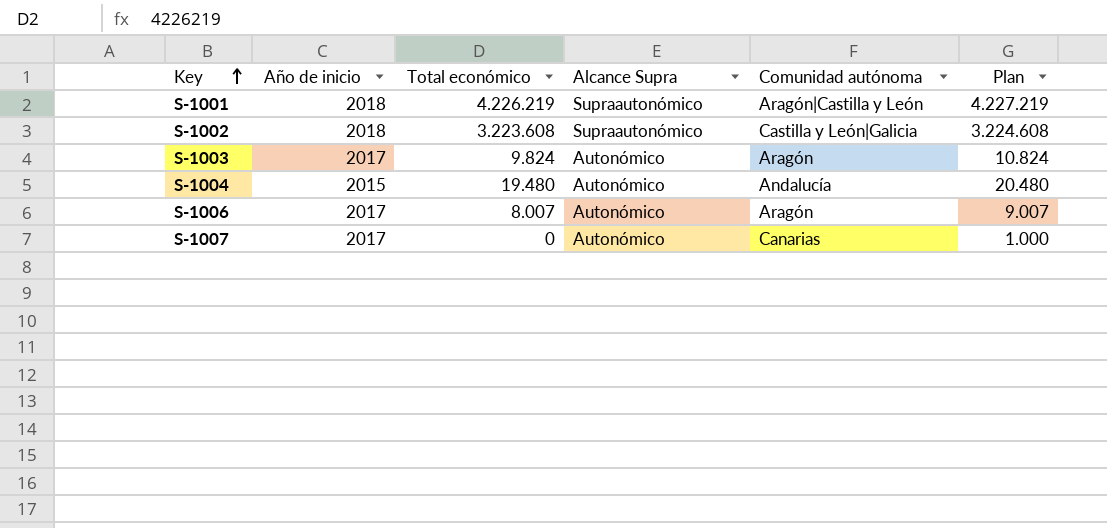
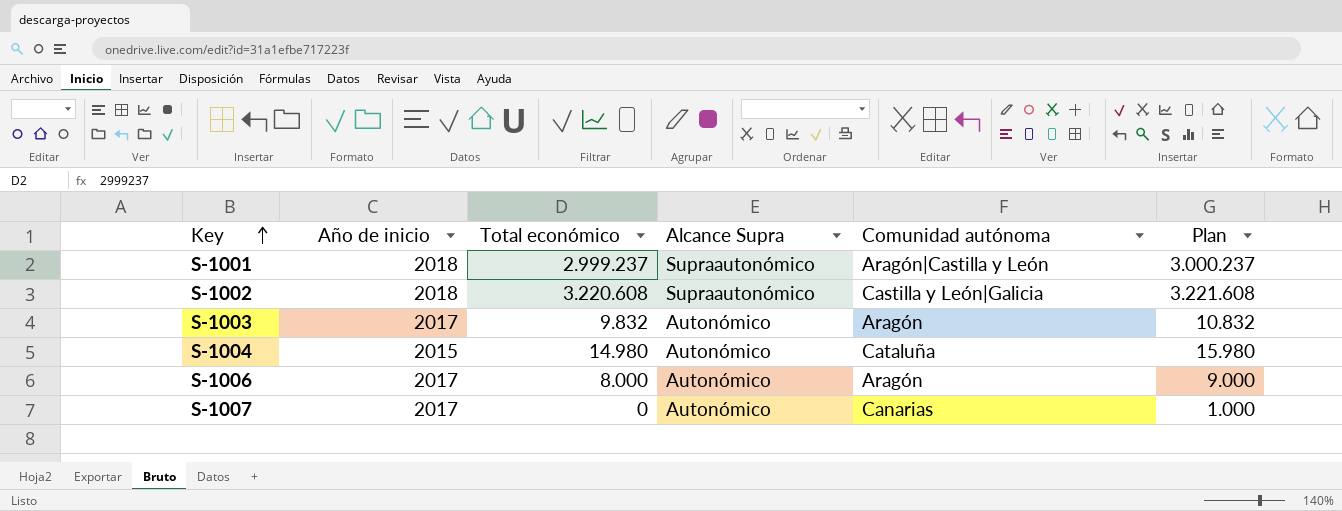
S-1001 | Total económico: 4.226.219 -> 2.999.237
S-1001 | Plan: 4.227.219 -> 3.000.237
S-1002 | Total económico: 3.223.608 -> 3.220.608
S-1002 | Plan: 3.224.608 -> 3.221.608
S-1003 | Total económico: 9.824 -> 9.832
S-1003 | Plan: 10.824 -> 10.832
S-1004 | Total económico: 19.480 -> 14.980
S-1004 | Comunidad autónoma: Andalucía -> Cataluña
S-1004 | Plan: 20.480 -> 15.980
S-1006 | Total económico: 8.007 -> 8.000
S-1006 | Plan: 9.007 -> 9.000

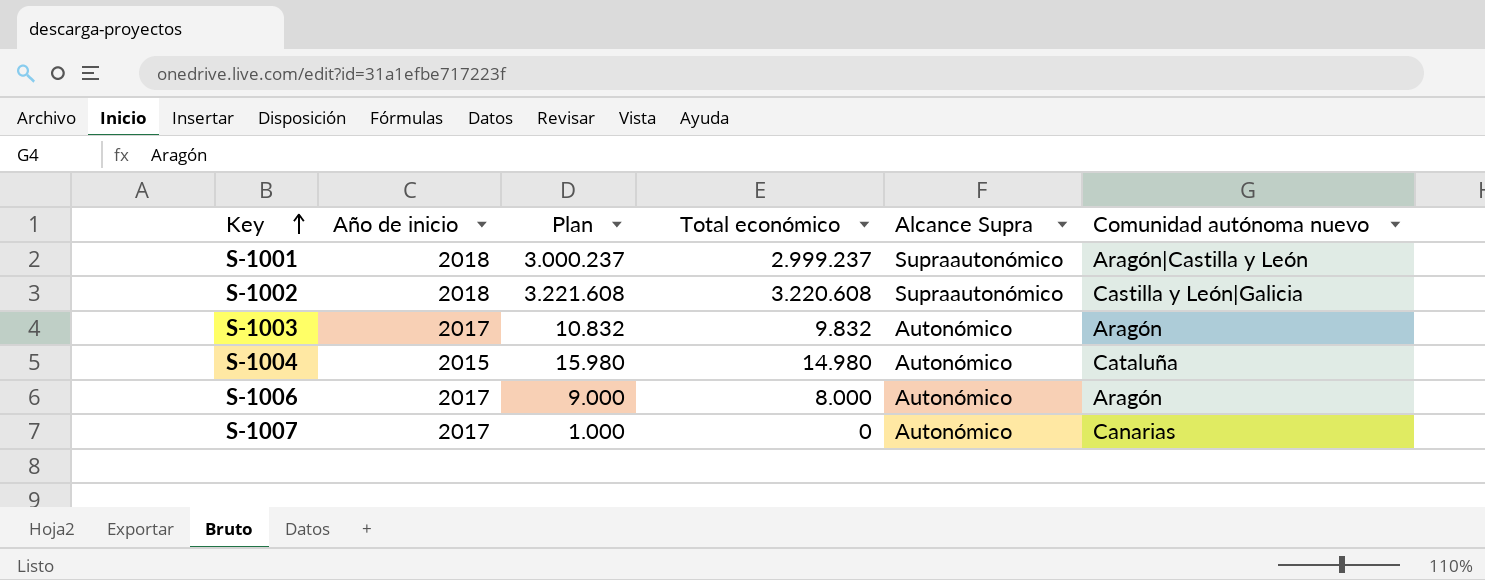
column Plan | position: 6 -> 3
column name: Comunidad autónoma -> Comunidad autónoma nuevo

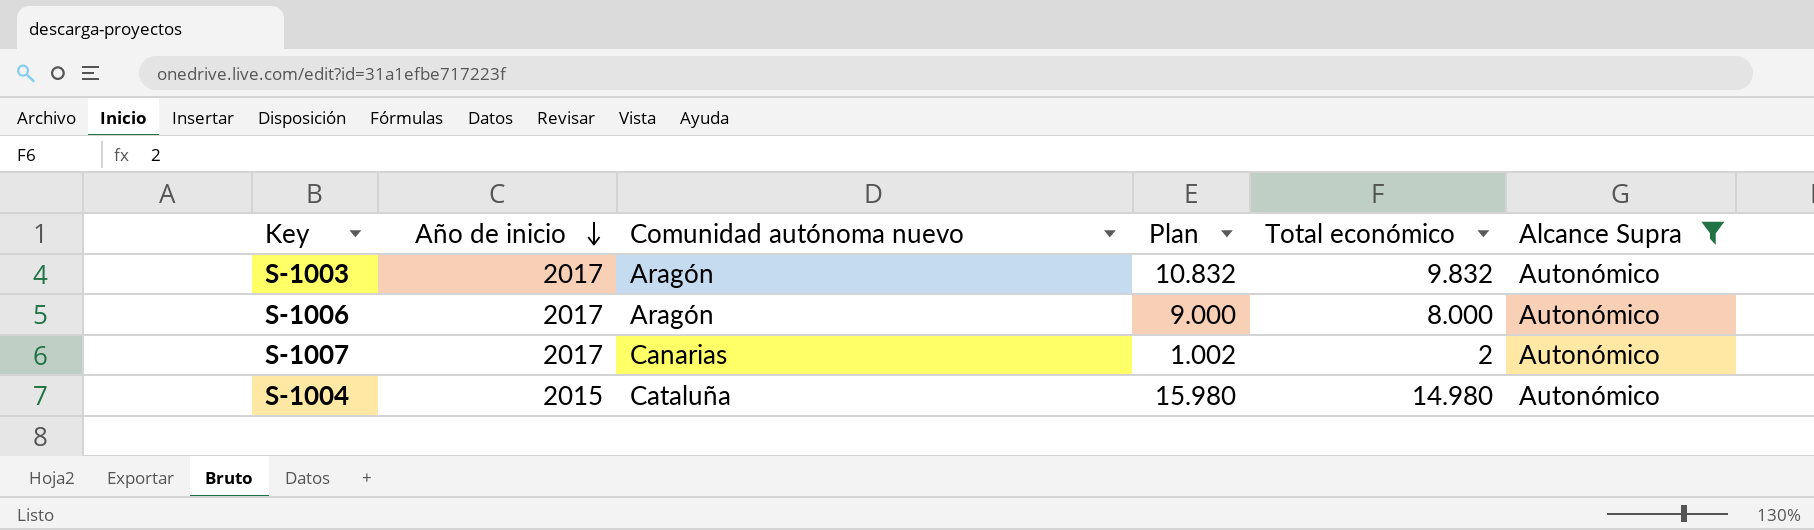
filter: none -> Alcance Supra = Autonómico
row order: Key ascending -> Año de inicio descending
column Comunidad autónoma nuevo | position: 6 -> 3
S-1007 | Plan: 1.000 -> 1.002
S-1007 | Total económico: 0 -> 2

